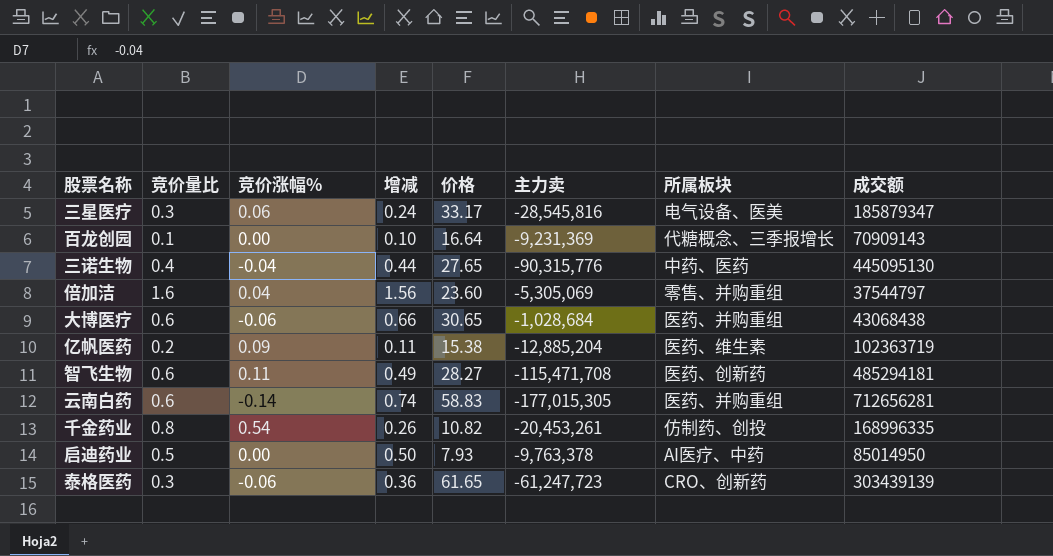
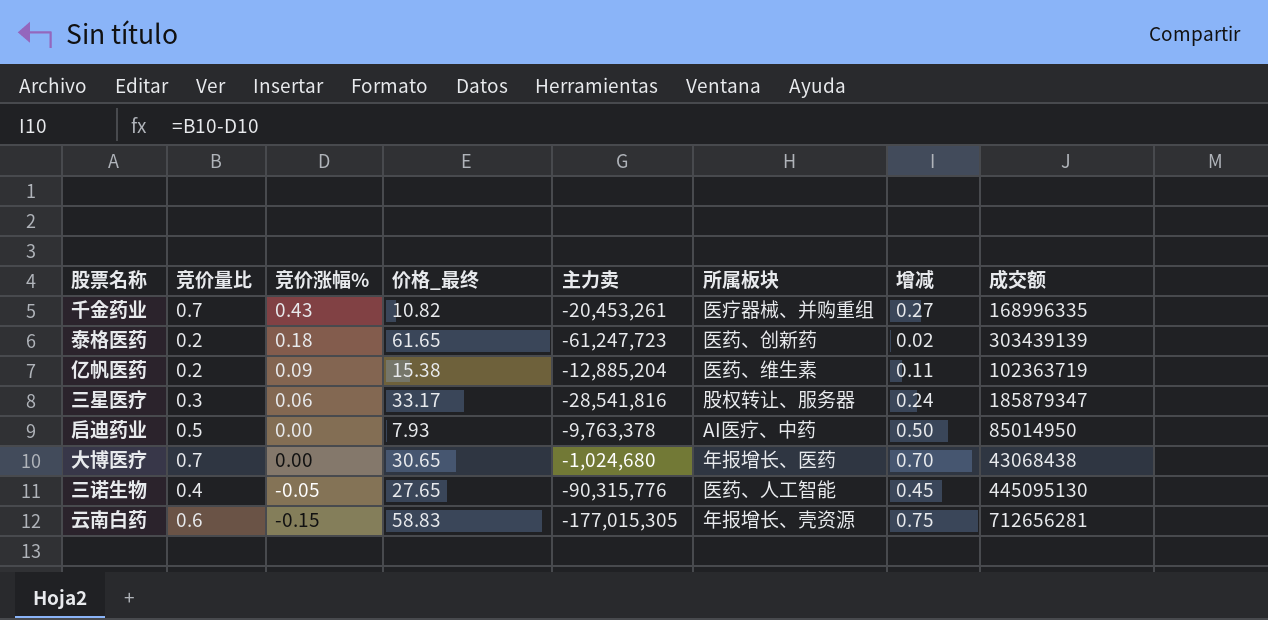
row order: none -> 竞价涨幅% descending
column name: 价格 -> 价格_最终
column 增减 | position: 4 -> 7
row 百龙创园: 0.1 | 0.00 | 0.10 | 16.64 | -9,231,369 | 代糖概念、三季报增长 | 70909143 -> none
row 倍加洁: 1.6 | 0.04 | 1.56 | 23.60 | -5,305,069 | 零售、并购重组 | 37544797 -> none
row 智飞生物: 0.6 | 0.11 | 0.49 | 28.27 | -115,471,708 | 医药、创新药 | 485294181 -> none
千金药业 | 竞价量比: 0.8 -> 0.7
千金药业 | 竞价涨幅%: 0.54 -> 0.43
千金药业 | 所属板块: 仿制药、创投 -> 医疗器械、并购重组
千金药业 | 增减: 0.26 -> 0.27
泰格医药 | 竞价量比: 0.3 -> 0.2
泰格医药 | 竞价涨幅%: -0.06 -> 0.18
泰格医药 | 所属板块: CRO、创新药 -> 医药、创新药
泰格医药 | 增减: 0.36 -> 0.02
三星医疗 | 主力卖: -28,545,816 -> -28,541,816
三星医疗 | 所属板块: 电气设备、医美 -> 股权转让、服务器
大博医疗 | 竞价量比: 0.6 -> 0.7
大博医疗 | 竞价涨幅%: -0.06 -> 0.00
大博医疗 | 主力卖: -1,028,684 -> -1,024,680
大博医疗 | 所属板块: 医药、并购重组 -> 年报增长、医药
大博医疗 | 增减: 0.66 -> 0.70
三诺生物 | 竞价涨幅%: -0.04 -> -0.05
三诺生物 | 所属板块: 中药、医药 -> 医药、人工智能
三诺生物 | 增减: 0.44 -> 0.45
云南白药 | 竞价涨幅%: -0.14 -> -0.15
云南白药 | 所属板块: 医药、并购重组 -> 年报增长、壳资源
云南白药 | 增减: 0.74 -> 0.75

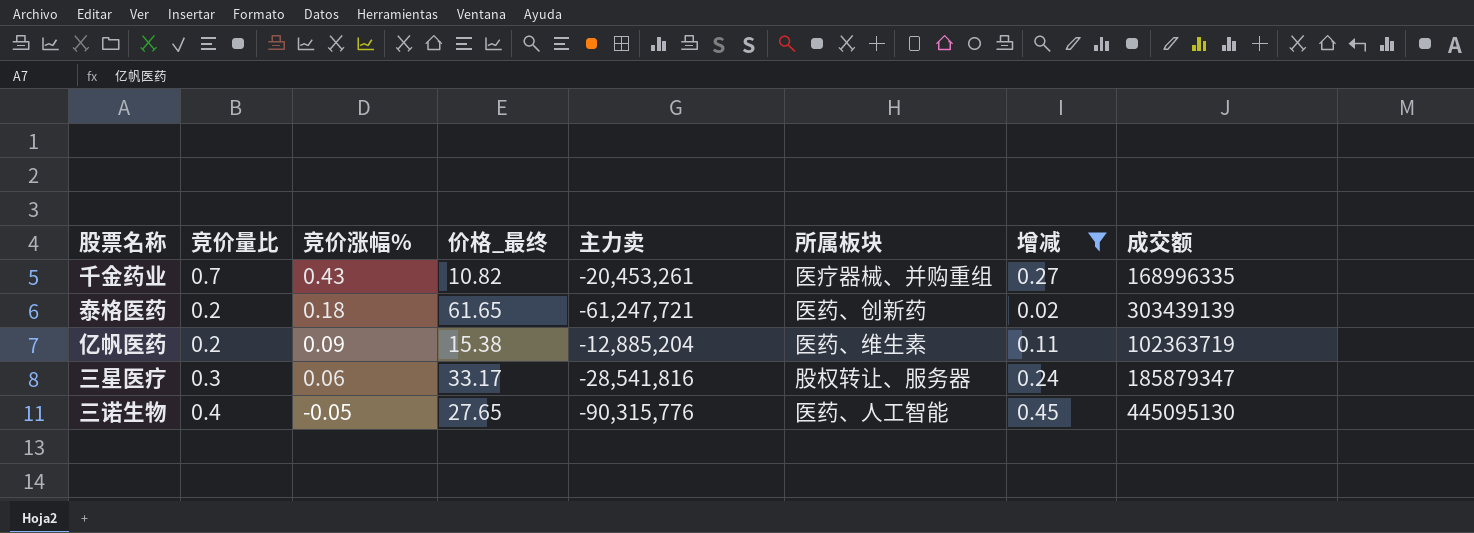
filter: none -> 增减 <= 0.45
泰格医药 | 主力卖: -61,247,723 -> -61,247,721

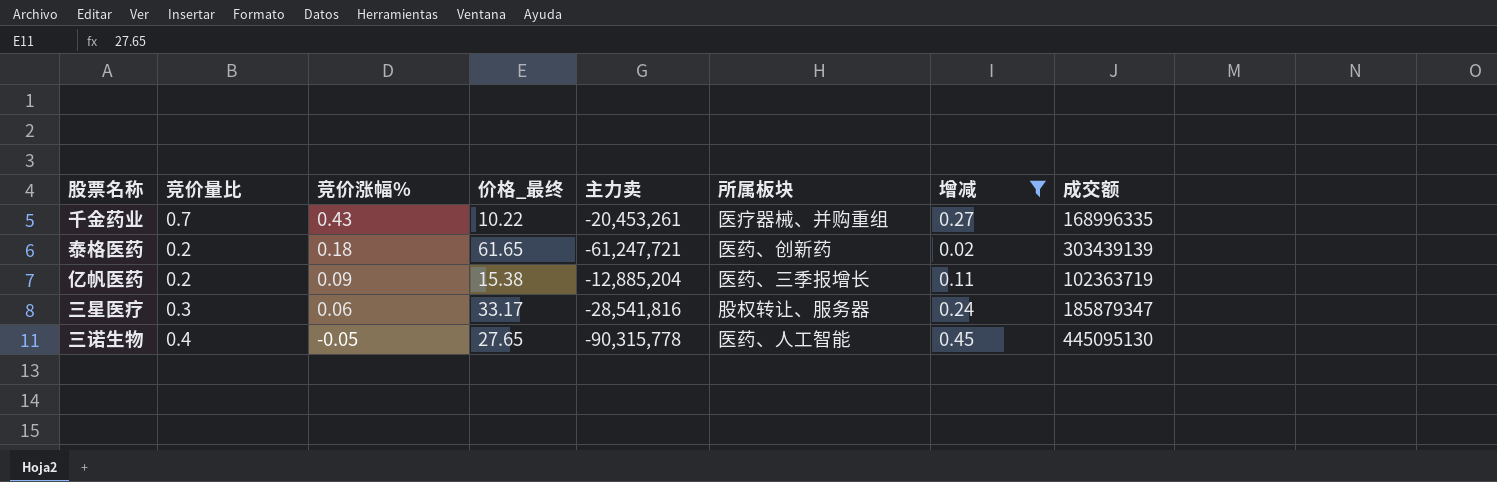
千金药业 | 价格_最终: 10.82 -> 10.22
亿帆医药 | 所属板块: 医药、维生素 -> 医药、三季报增长
三诺生物 | 主力卖: -90,315,776 -> -90,315,778

